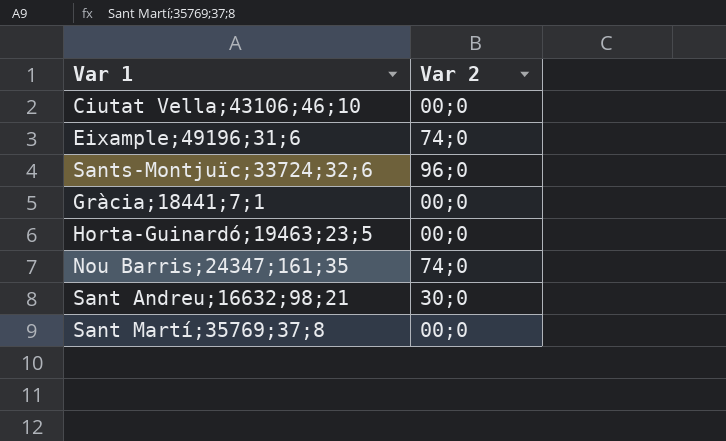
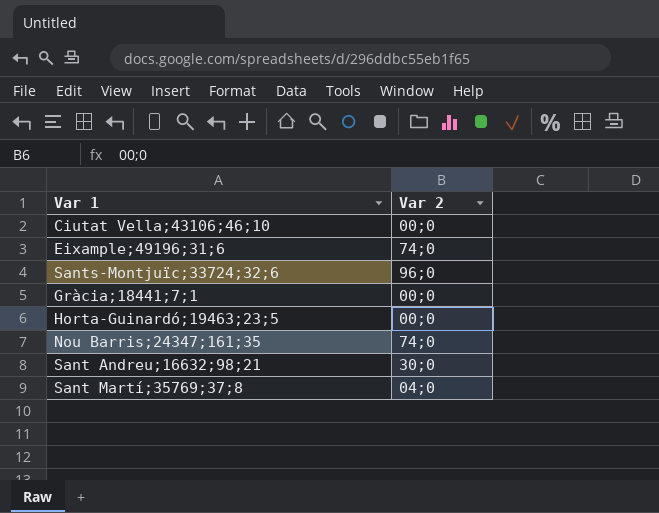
Sant Martí;35769;37;8 | Var 2: 00;0 -> 04;0

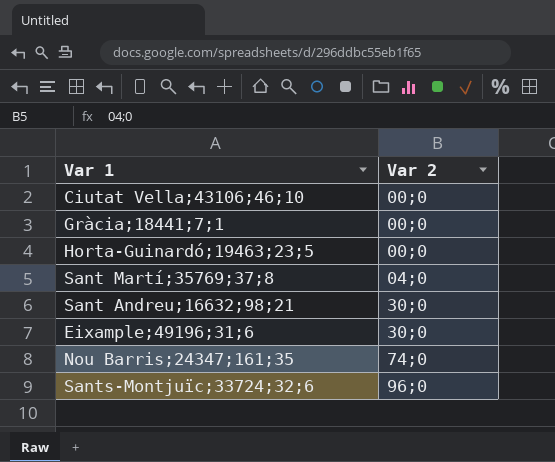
row order: none -> Var 2 ascending
Eixample;49196;31;6 | Var 2: 74;0 -> 30;0

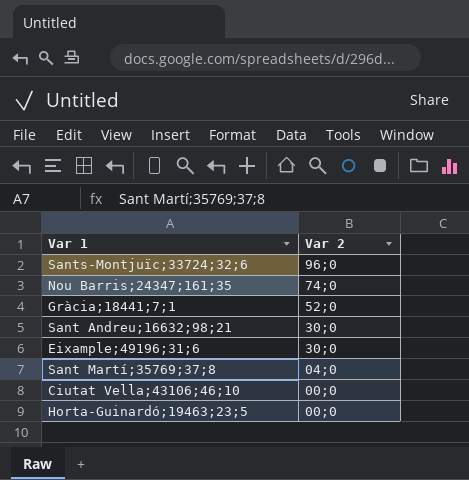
row order: Var 2 ascending -> Var 2 descending
Gràcia;18441;7;1 | Var 2: 00;0 -> 52;0

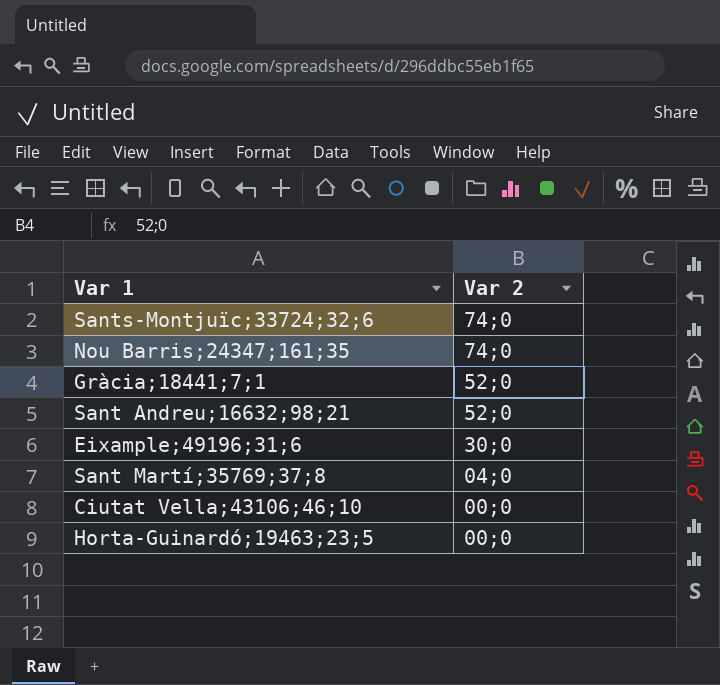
Sants-Montjuïc;33724;32;6 | Var 2: 96;0 -> 74;0
Sant Andreu;16632;98;21 | Var 2: 30;0 -> 52;0

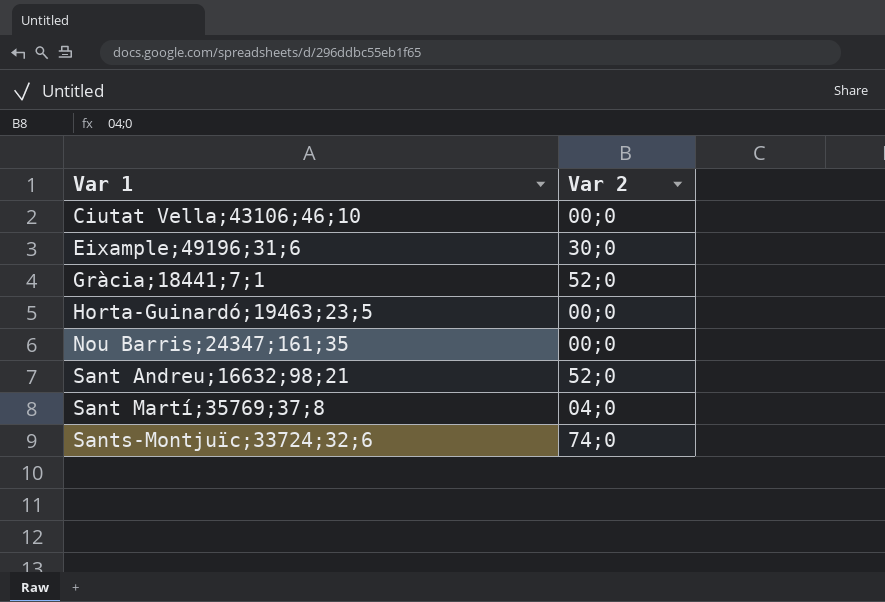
row order: Var 2 descending -> Var 1 ascending
Nou Barris;24347;161;35 | Var 2: 74;0 -> 00;0

